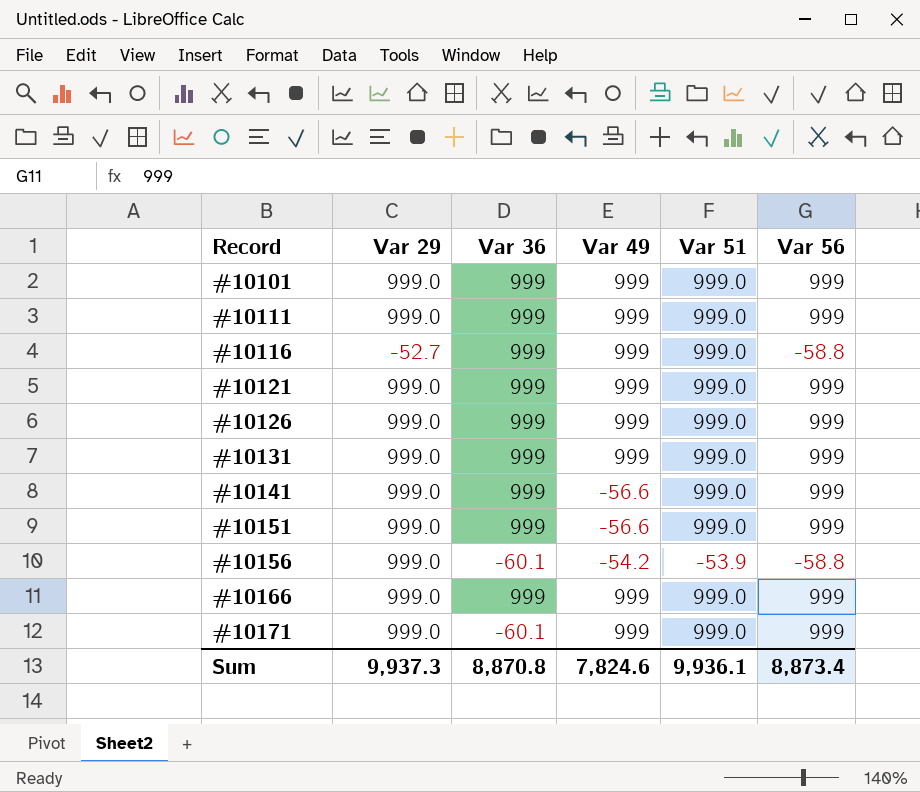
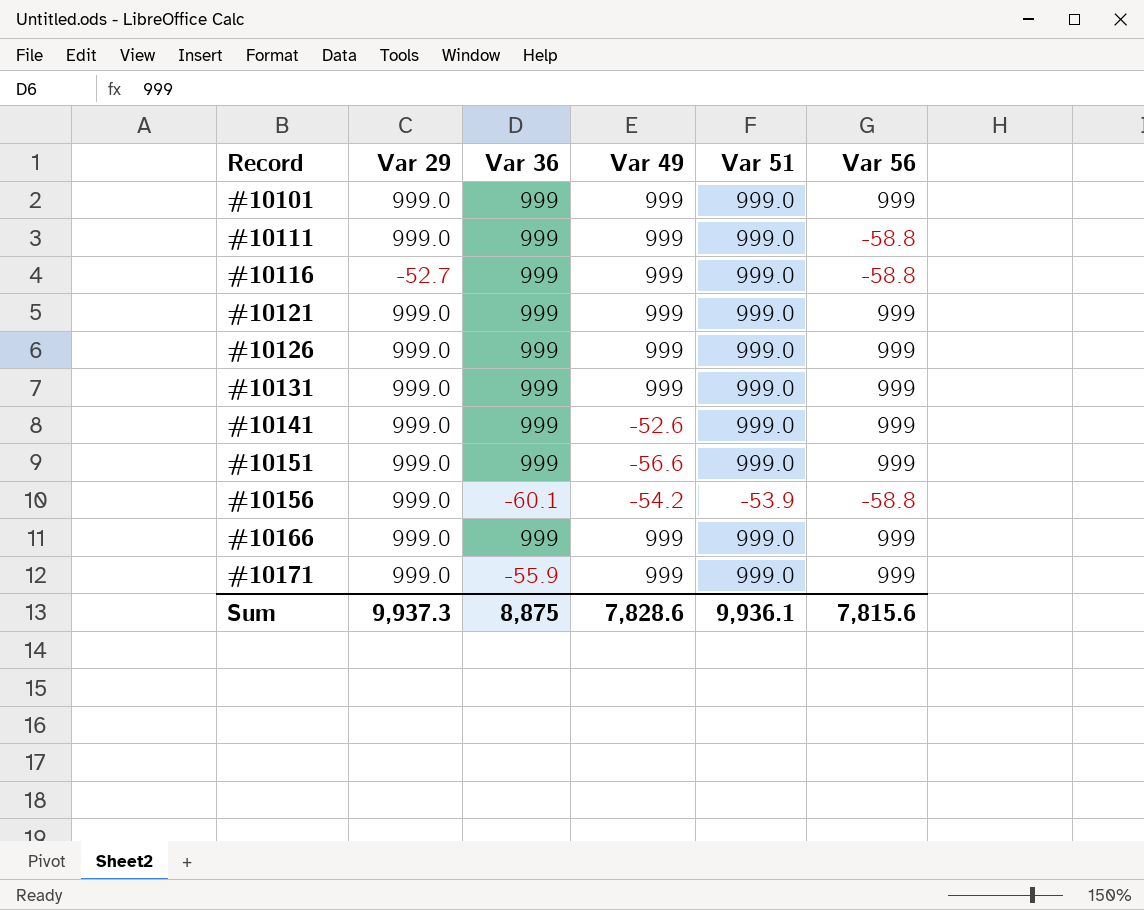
#10111 | Var 56: 999 -> -58.8
#10141 | Var 49: -56.6 -> -52.6
#10171 | Var 36: -60.1 -> -55.9
Sum | Var 36: 8,870.8 -> 8,875
Sum | Var 49: 7,824.6 -> 7,828.6
Sum | Var 56: 8,873.4 -> 7,815.6

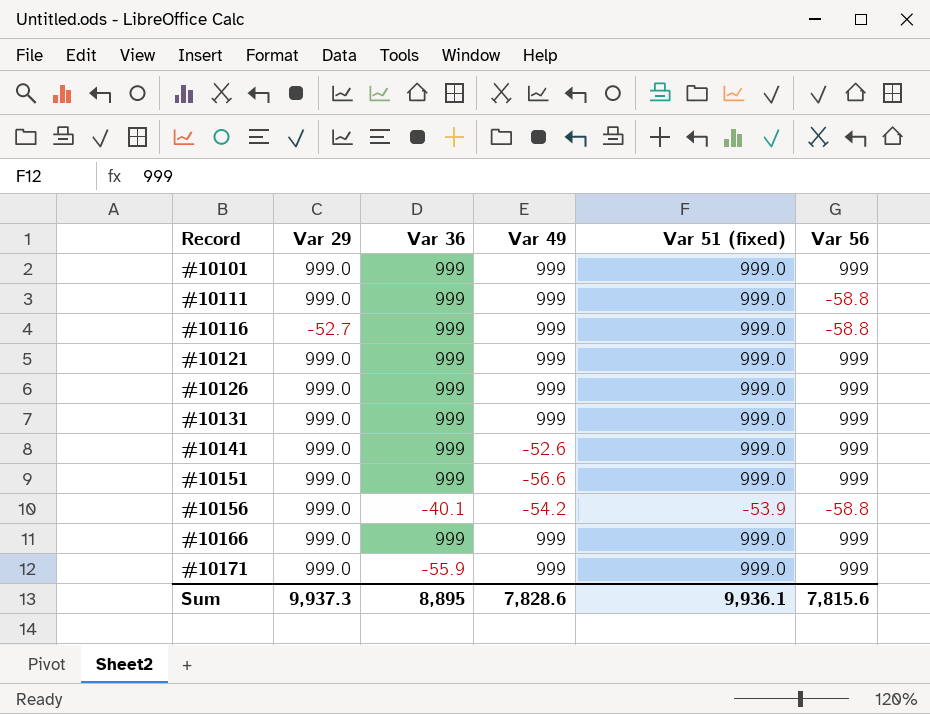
column name: Var 51 -> Var 51 (fixed)
#10156 | Var 36: -60.1 -> -40.1
Sum | Var 36: 8,875 -> 8,895

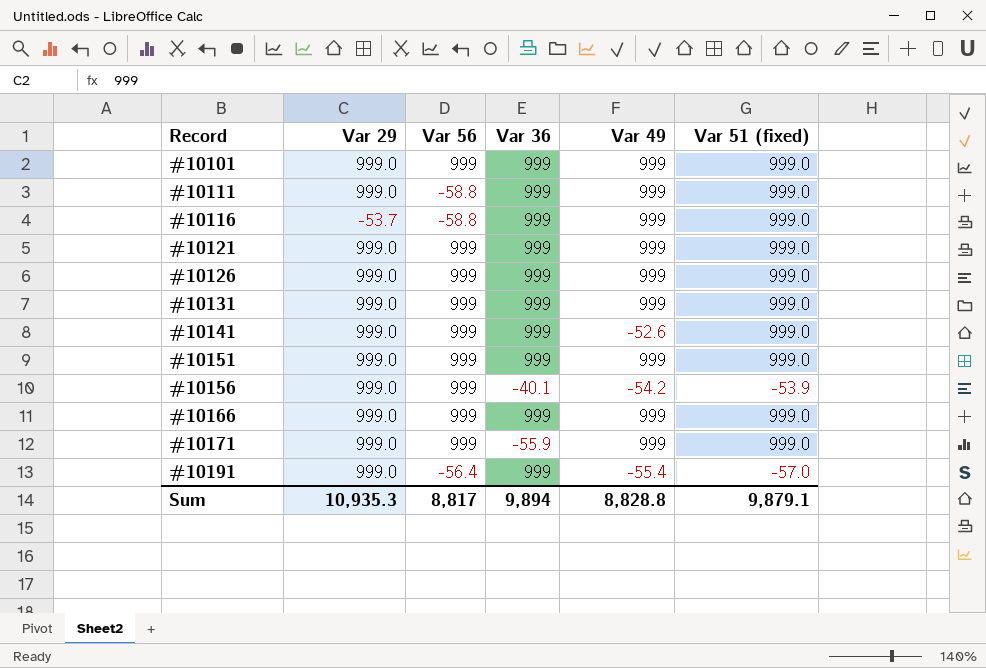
column Var 56 | position: 6 -> 3
#10116 | Var 29: -52.7 -> -53.7
#10151 | Var 49: -56.6 -> 999
#10156 | Var 56: -58.8 -> 999
row #10191: none -> 999.0 | -56.4 | 999 | -55.4 | -57.0
Sum | Var 29: 9,937.3 -> 10,935.3
Sum | Var 56: 7,815.6 -> 8,817
Sum | Var 36: 8,895 -> 9,894
Sum | Var 49: 7,828.6 -> 8,828.8
Sum | Var 51 (fixed): 9,936.1 -> 9,879.1

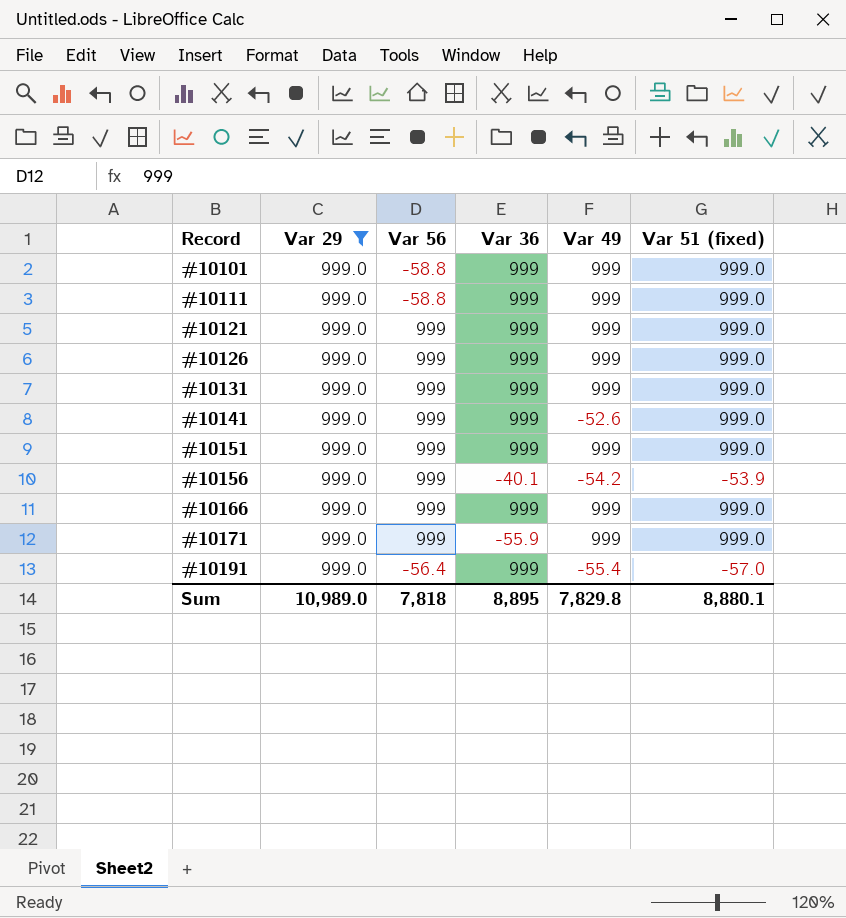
filter: none -> Var 29 = 999.0
#10101 | Var 56: 999 -> -58.8
Sum | Var 29: 10,935.3 -> 10,989.0
Sum | Var 56: 8,817 -> 7,818
Sum | Var 36: 9,894 -> 8,895
Sum | Var 49: 8,828.8 -> 7,829.8
Sum | Var 51 (fixed): 9,879.1 -> 8,880.1

